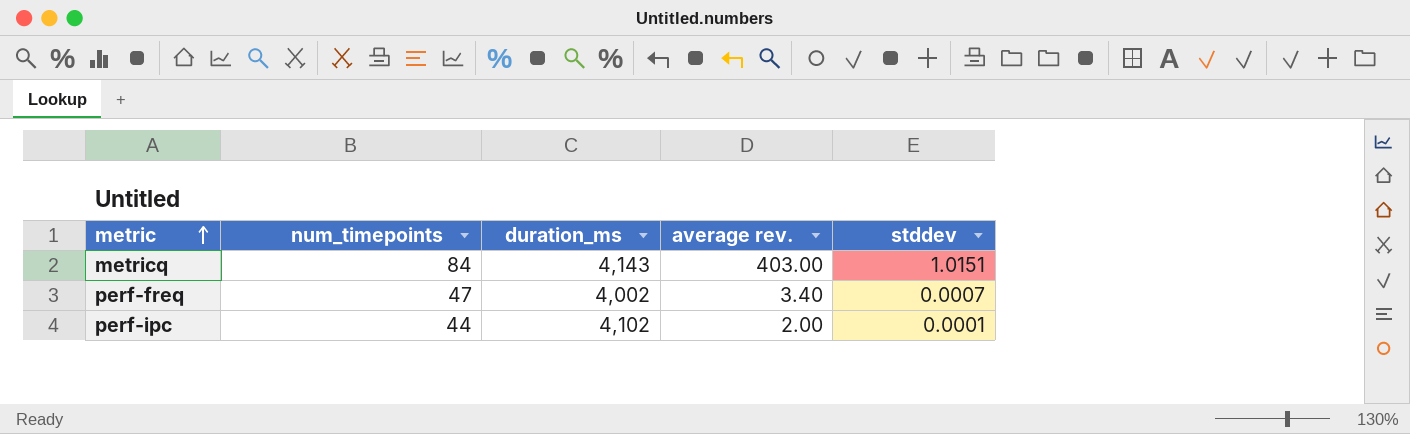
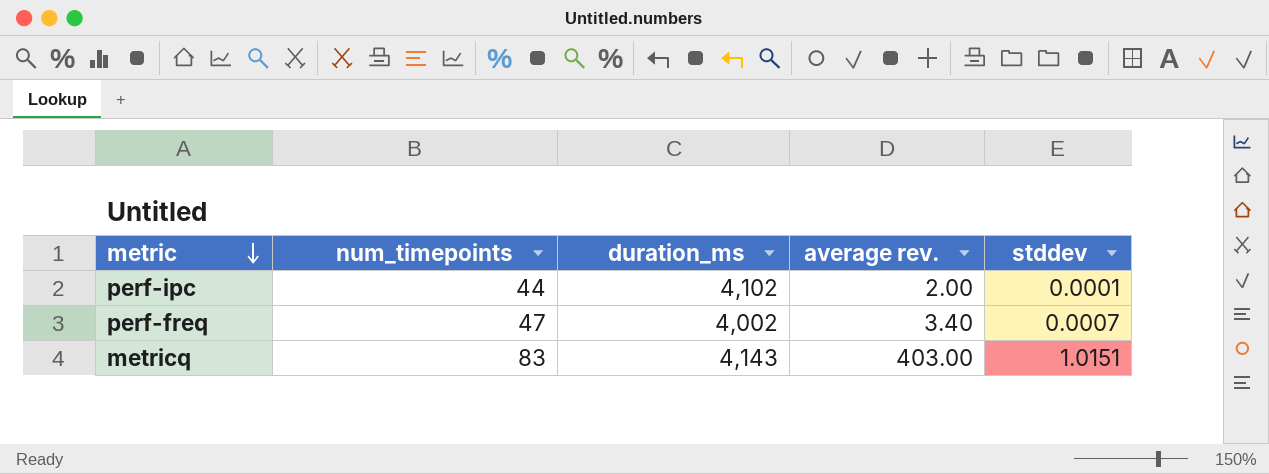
row order: metric ascending -> metric descending
metricq | num_timepoints: 84 -> 83

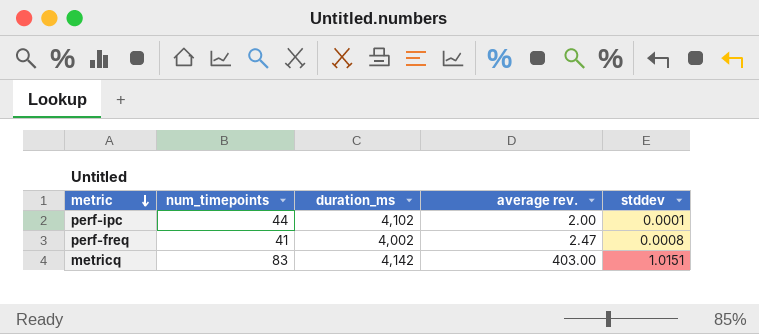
perf-freq | num_timepoints: 47 -> 41
perf-freq | average rev.: 3.40 -> 2.47
perf-freq | stddev: 0.0007 -> 0.0008
metricq | duration_ms: 4,143 -> 4,142

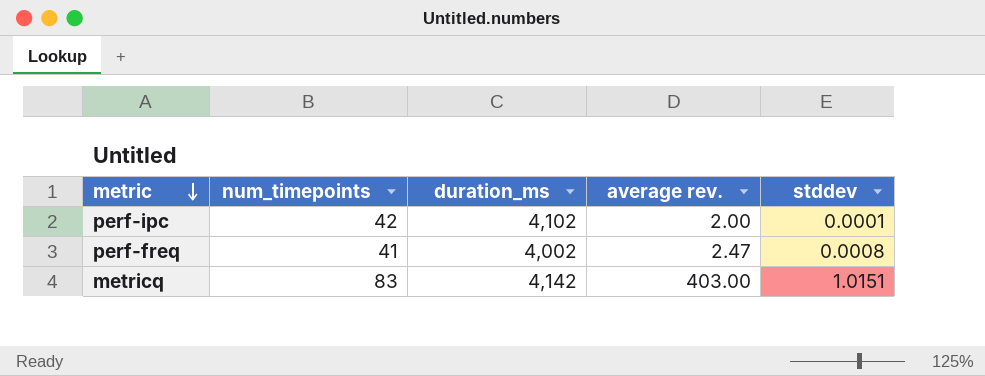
perf-ipc | num_timepoints: 44 -> 42

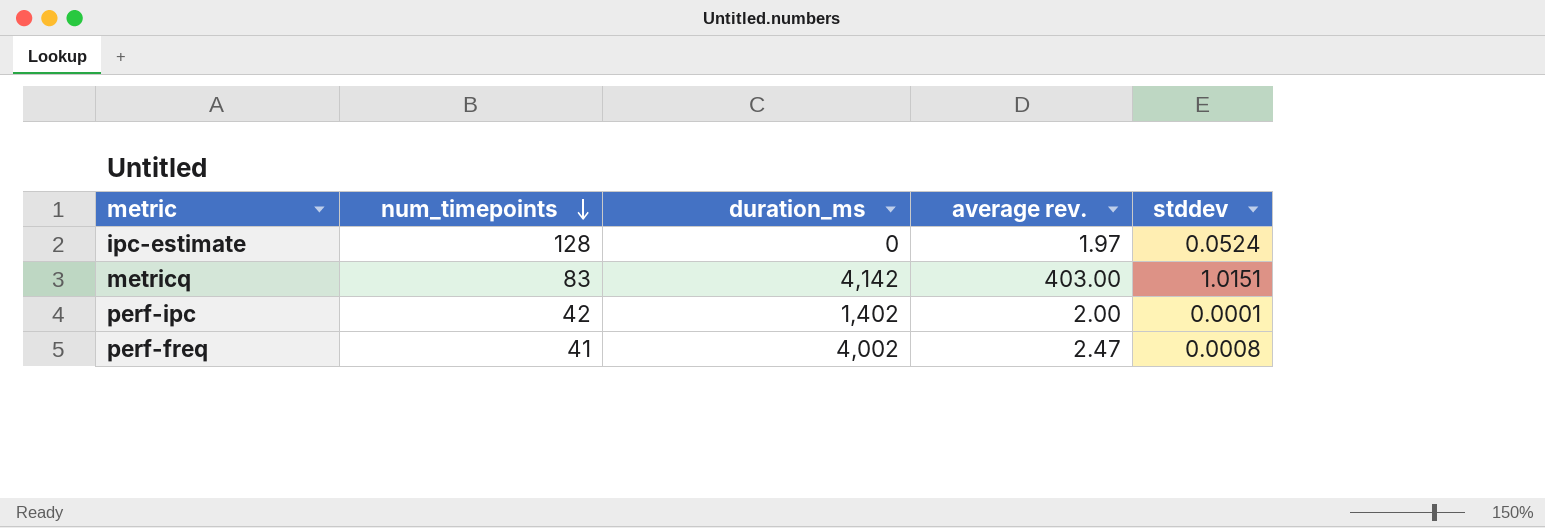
row order: metric descending -> num_timepoints descending
row ipc-estimate: none -> 128 | 0 | 1.97 | 0.0524
perf-ipc | duration_ms: 4,102 -> 1,402

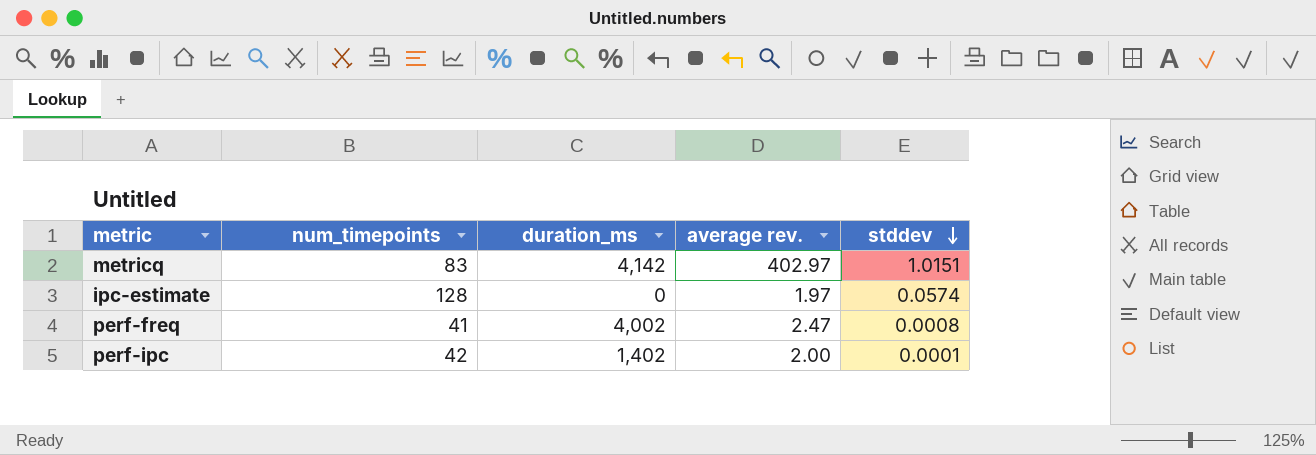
row order: num_timepoints descending -> stddev descending
metricq | average rev.: 403.00 -> 402.97
ipc-estimate | stddev: 0.0524 -> 0.0574

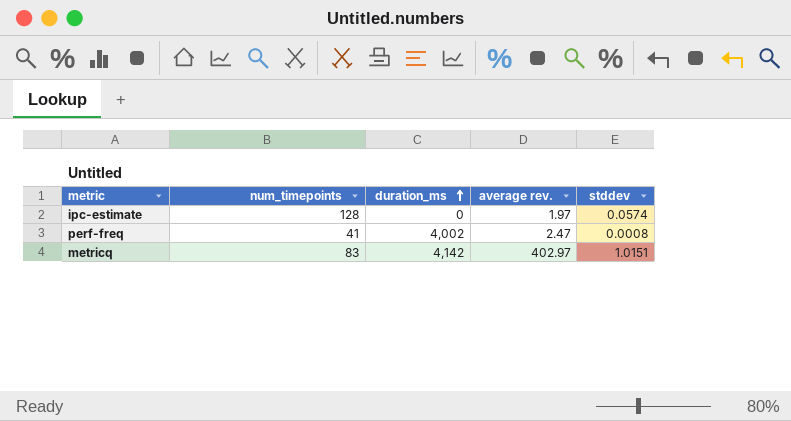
row order: stddev descending -> duration_ms ascending
row perf-ipc: 42 | 1,402 | 2.00 | 0.0001 -> none

